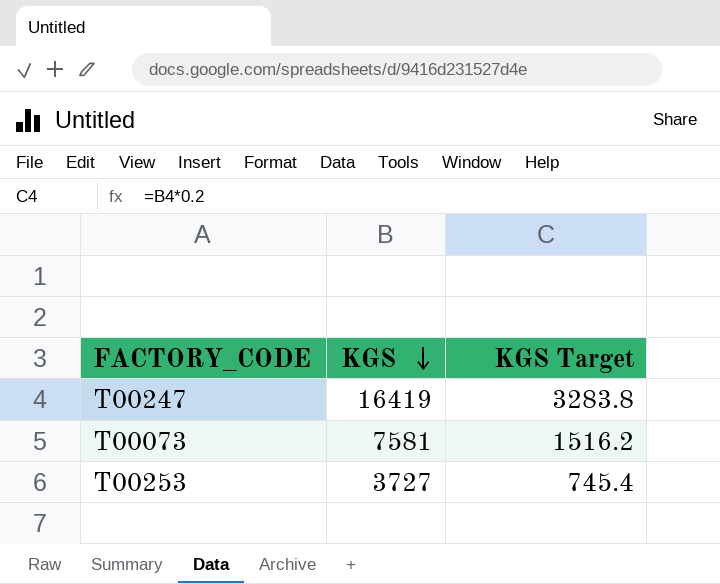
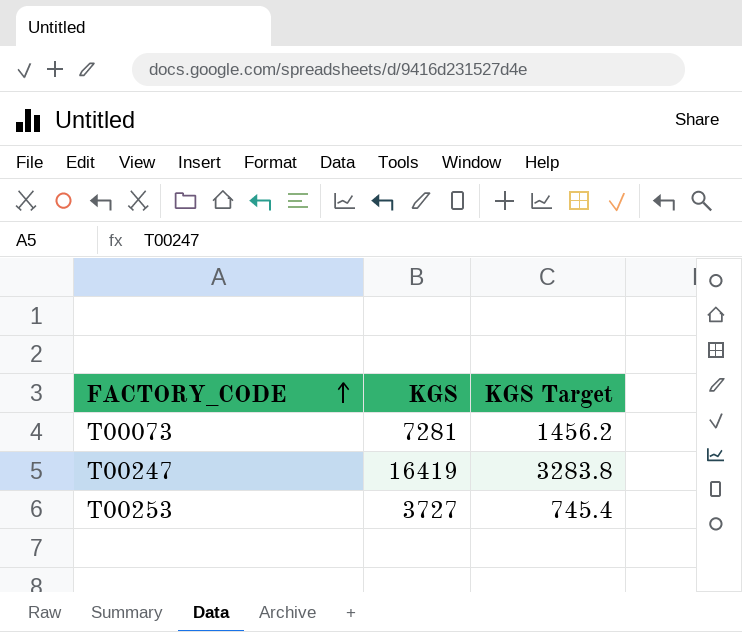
row order: KGS descending -> FACTORY_CODE ascending
T00073 | KGS: 7581 -> 7281
T00073 | KGS Target: 1516.2 -> 1456.2

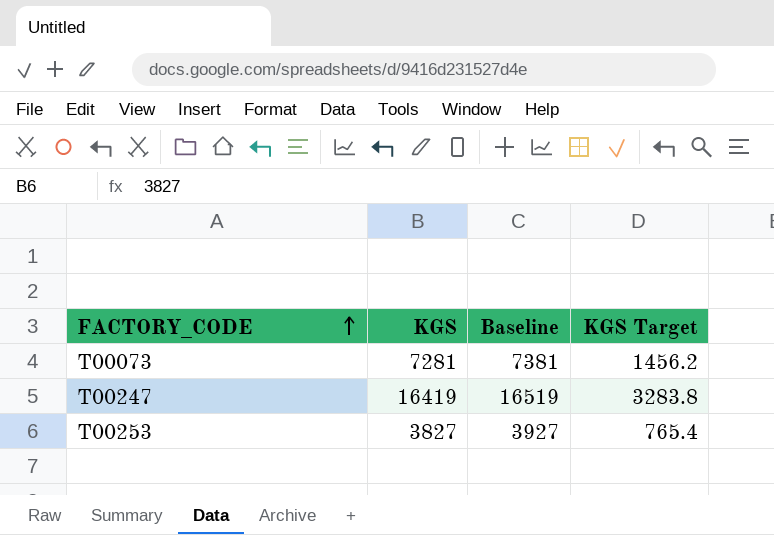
column Baseline | formula: none -> [KGS] + 100
T00253 | KGS: 3727 -> 3827
T00253 | KGS Target: 745.4 -> 765.4

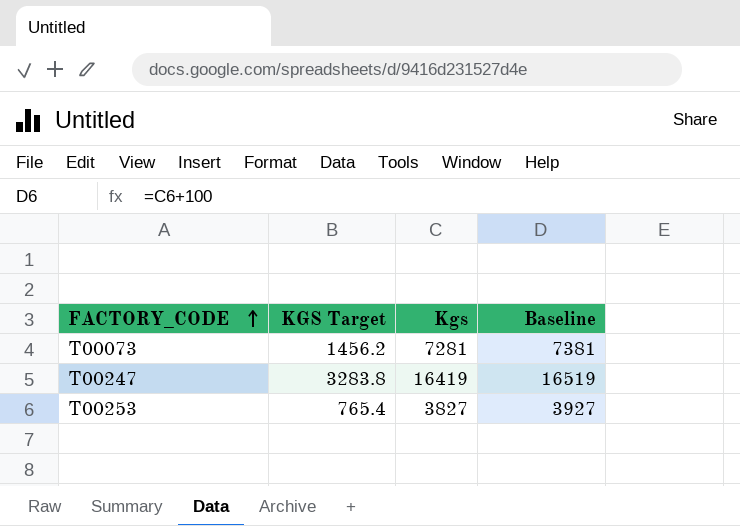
column KGS Target | position: 4 -> 2
column name: KGS -> Kgs

